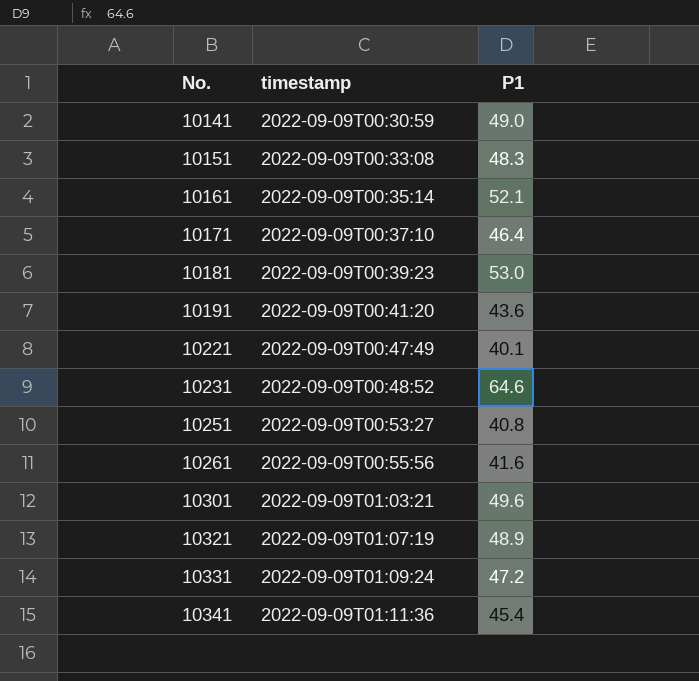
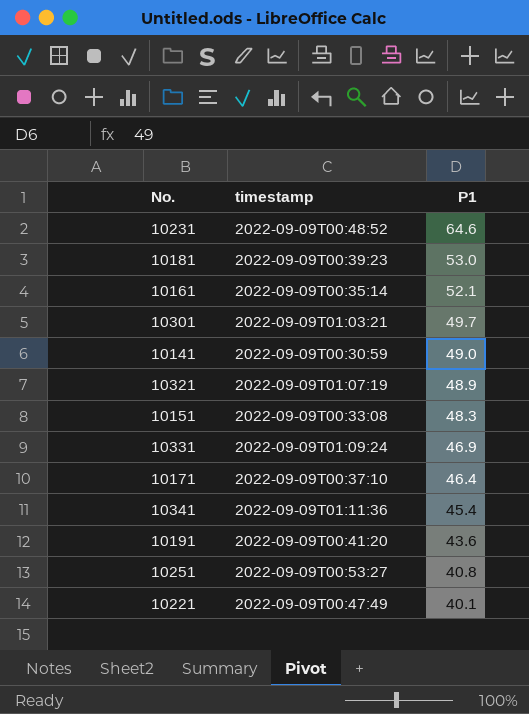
row order: No. ascending -> P1 descending
row 10261: 2022-09-09T00:55:56 | 41.6 -> none
10301 | P1: 49.6 -> 49.7
10331 | P1: 47.2 -> 46.9

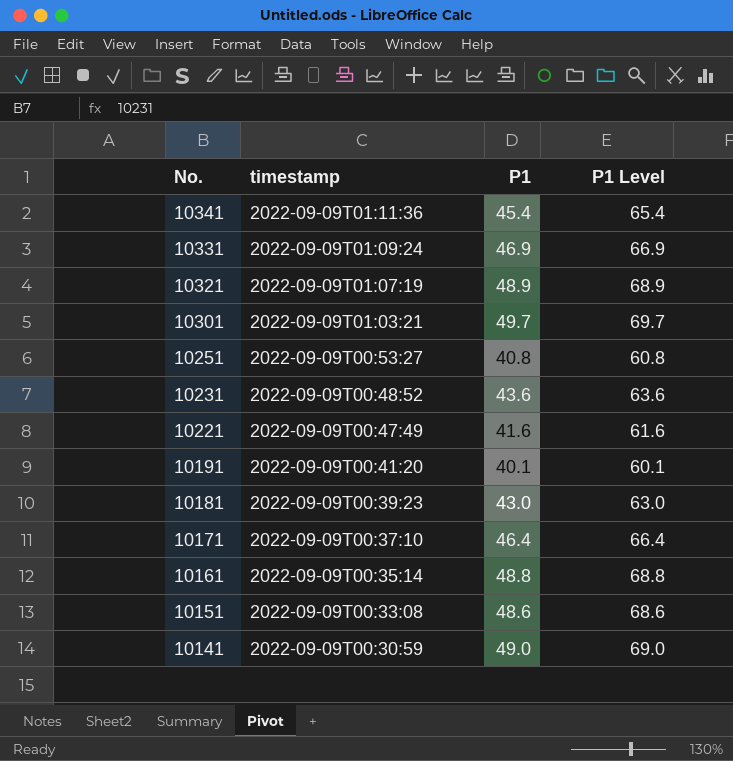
row order: P1 descending -> No. descending
column P1 Level | formula: none -> [P1] + 20
10231 | P1: 64.6 -> 43.6
10221 | P1: 40.1 -> 41.6
10191 | P1: 43.6 -> 40.1
10181 | P1: 53.0 -> 43.0
10161 | P1: 52.1 -> 48.8
10151 | P1: 48.3 -> 48.6

